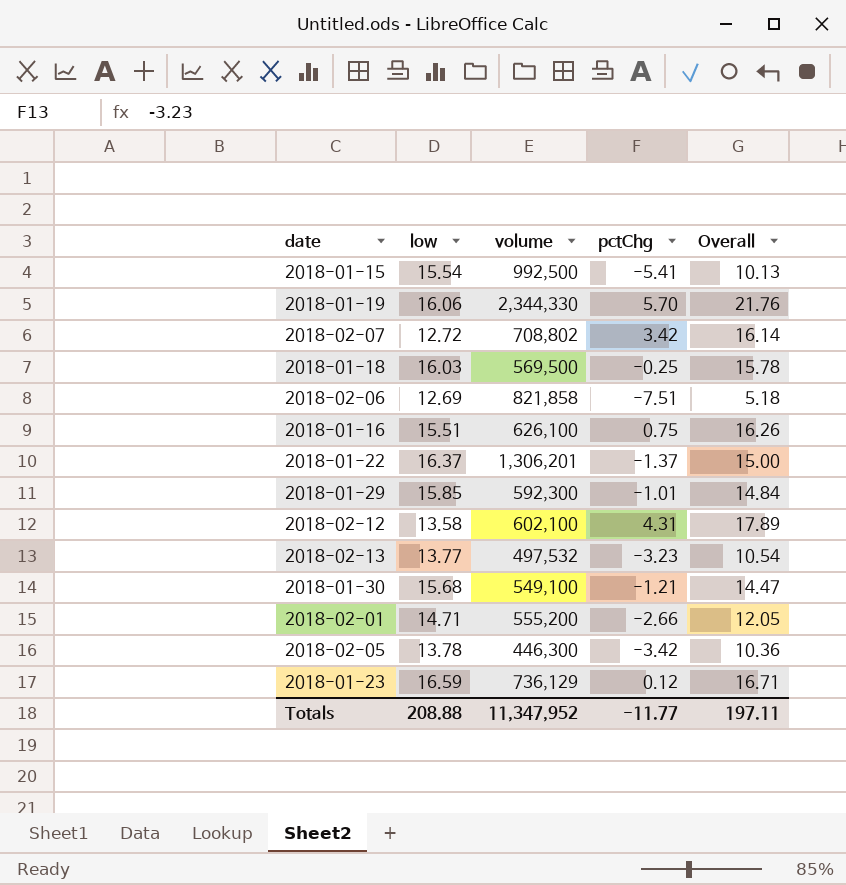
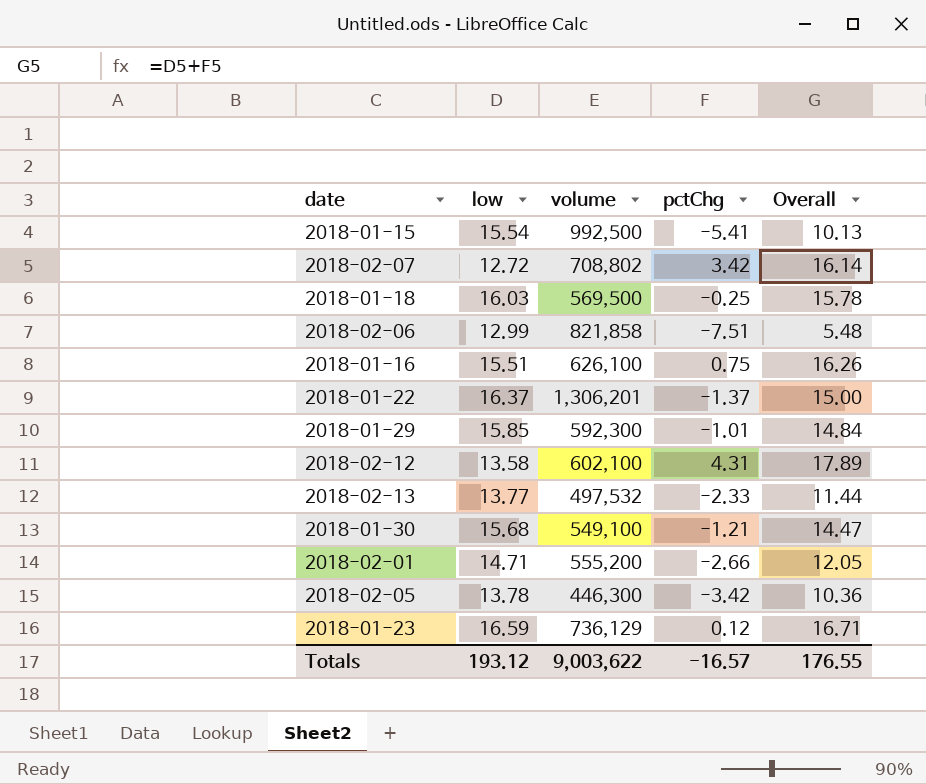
row 2018-01-19: 16.06 | 2,344,330 | 5.70 | 21.76 -> none
2018-02-06 | low: 12.69 -> 12.99
2018-02-06 | Overall: 5.18 -> 5.48
2018-02-13 | pctChg: -3.23 -> -2.33
2018-02-13 | Overall: 10.54 -> 11.44
Totals | low: 208.88 -> 193.12
Totals | volume: 11,347,952 -> 9,003,622
Totals | pctChg: -11.77 -> -16.57
Totals | Overall: 197.11 -> 176.55

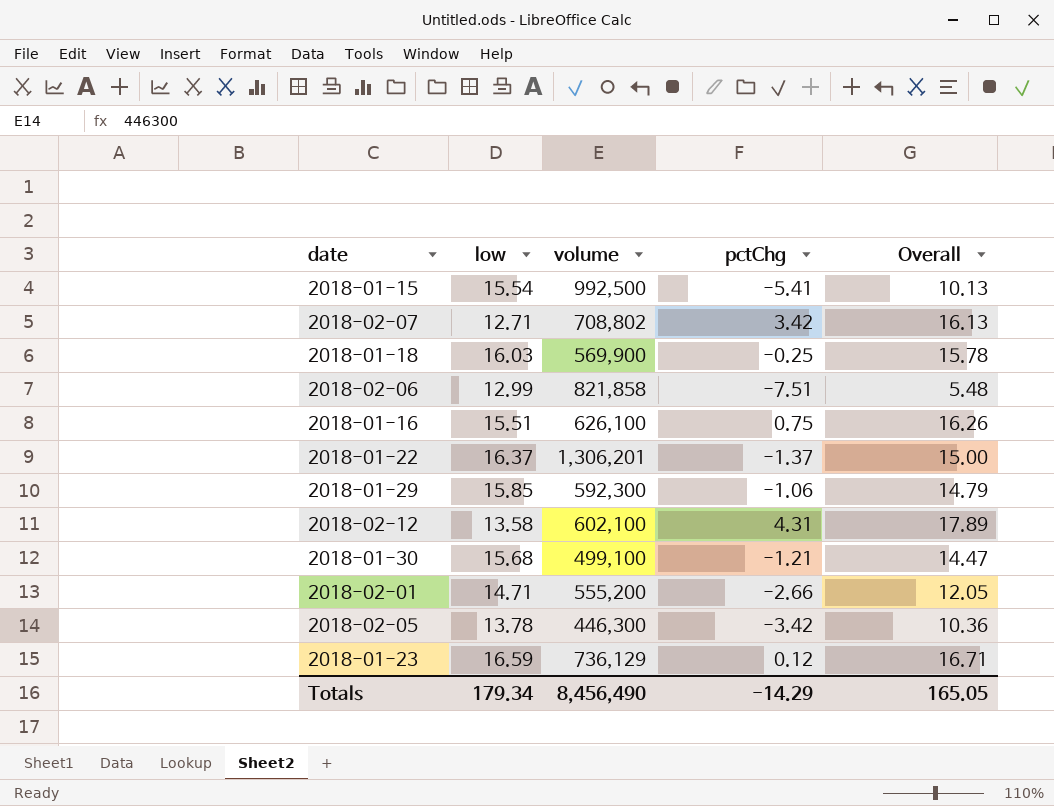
row 2018-02-13: 13.77 | 497,532 | -2.33 | 11.44 -> none
2018-02-07 | low: 12.72 -> 12.71
2018-02-07 | Overall: 16.14 -> 16.13
2018-01-18 | volume: 569,500 -> 569,900
2018-01-29 | pctChg: -1.01 -> -1.06
2018-01-29 | Overall: 14.84 -> 14.79
2018-01-30 | volume: 549,100 -> 499,100
Totals | low: 193.12 -> 179.34
Totals | volume: 9,003,622 -> 8,456,490
Totals | pctChg: -16.57 -> -14.29
Totals | Overall: 176.55 -> 165.05

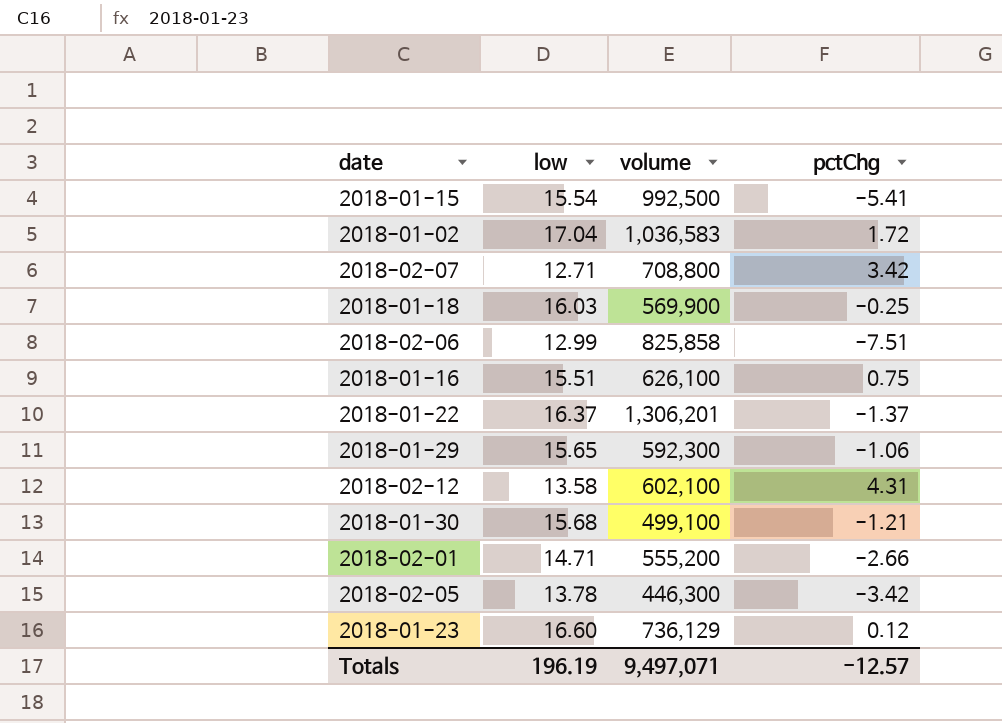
column Overall | formula: [low] + [pctChg] -> none
row 2018-01-02: none -> 17.04 | 1,036,583 | 1.72
2018-02-07 | volume: 708,802 -> 708,800
2018-02-06 | volume: 821,858 -> 825,858
2018-01-29 | low: 15.85 -> 15.65
2018-01-23 | low: 16.59 -> 16.60
Totals | low: 179.34 -> 196.19
Totals | volume: 8,456,490 -> 9,497,071
Totals | pctChg: -14.29 -> -12.57

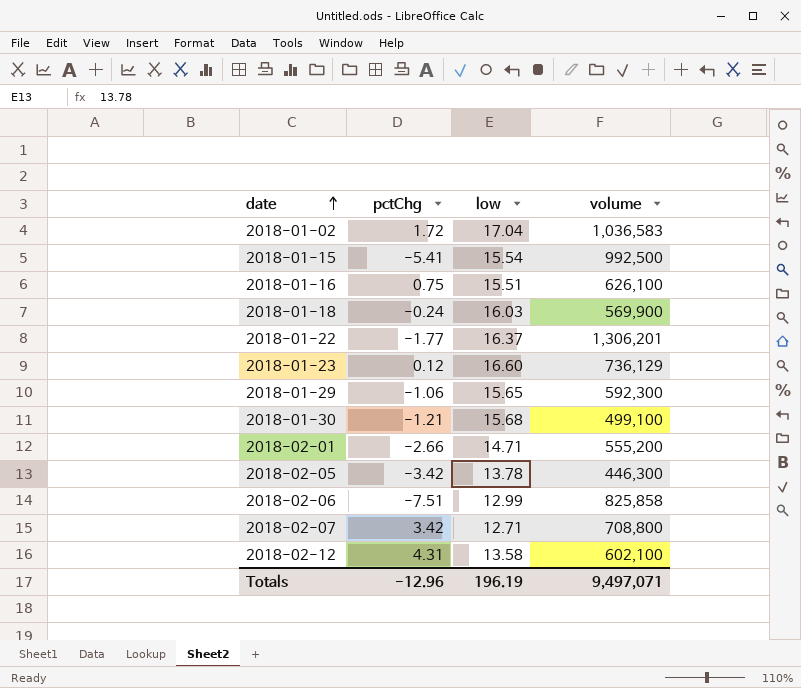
row order: none -> date ascending
column pctChg | position: 4 -> 2
2018-01-18 | pctChg: -0.25 -> -0.24
2018-01-22 | pctChg: -1.37 -> -1.77
Totals | pctChg: -12.57 -> -12.96

